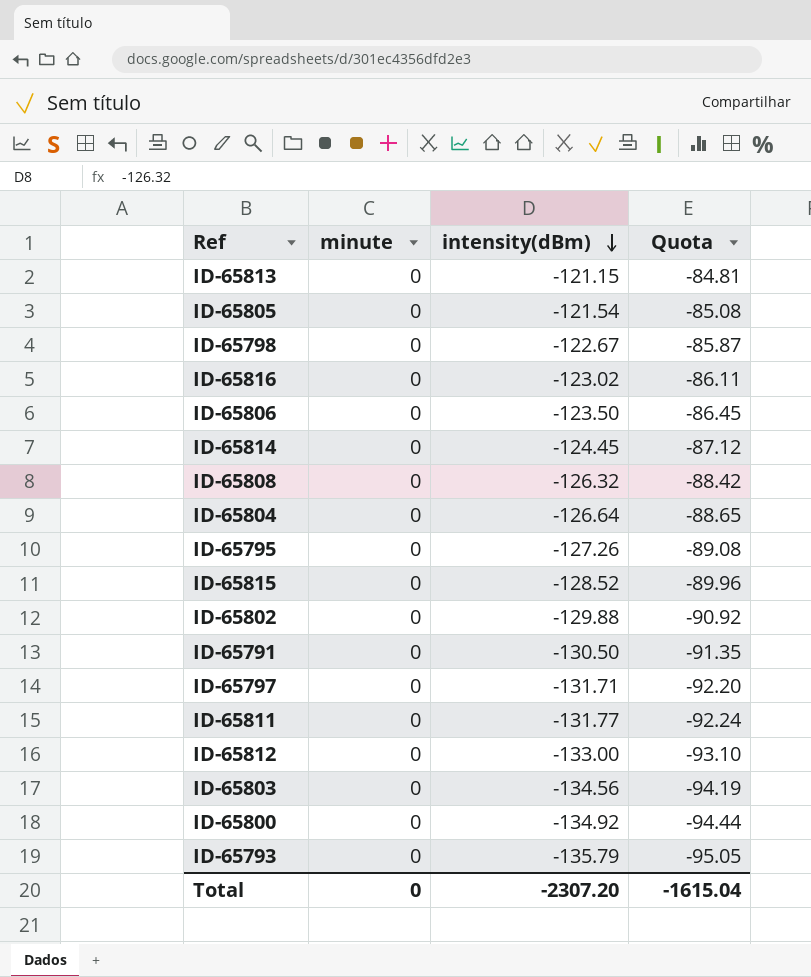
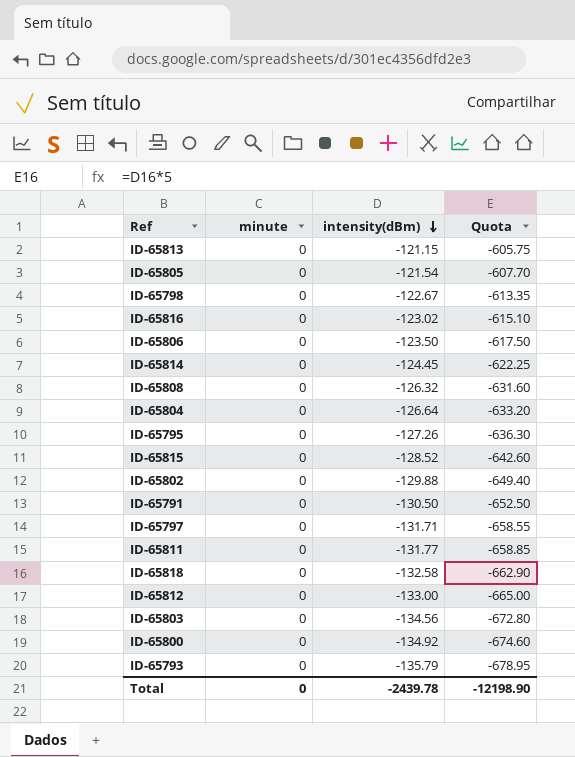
column Quota | formula: [intensity(dBm)] * 0.7 -> [intensity(dBm)] * 5
row ID-65818: none -> 0 | -132.58 | -662.90
Total | intensity(dBm): -2307.20 -> -2439.78
Total | Quota: -1615.04 -> -12198.90

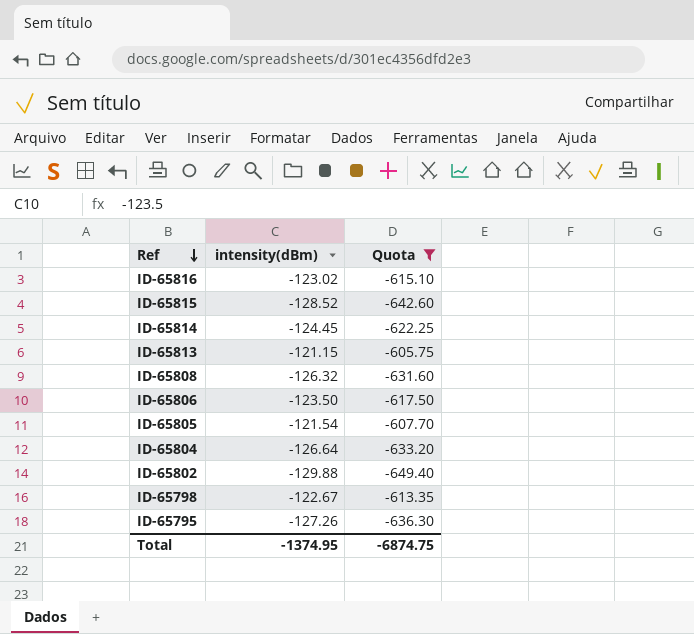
filter: none -> Quota >= -649.40
row order: intensity(dBm) descending -> Ref descending
column minute | position: 2 -> none
Total | intensity(dBm): -2439.78 -> -1374.95
Total | Quota: -12198.90 -> -6874.75

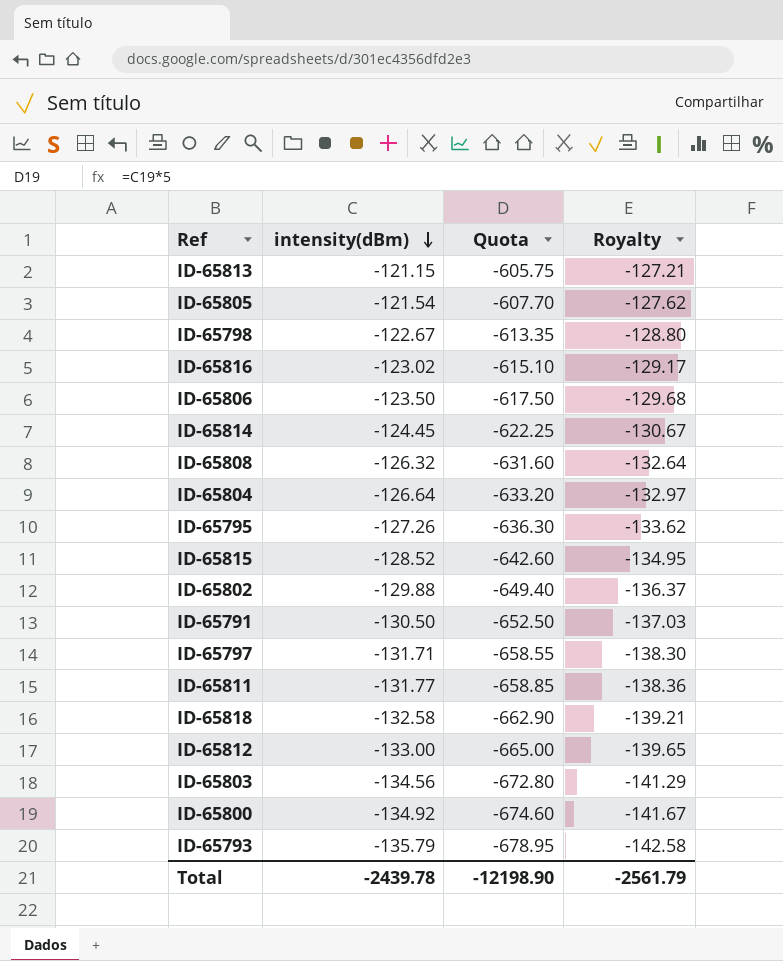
filter: Quota >= -649.40 -> none
row order: Ref descending -> intensity(dBm) descending
column Royalty | formula: none -> [intensity(dBm)] * 1.05
Total | intensity(dBm): -1374.95 -> -2439.78
Total | Quota: -6874.75 -> -12198.90

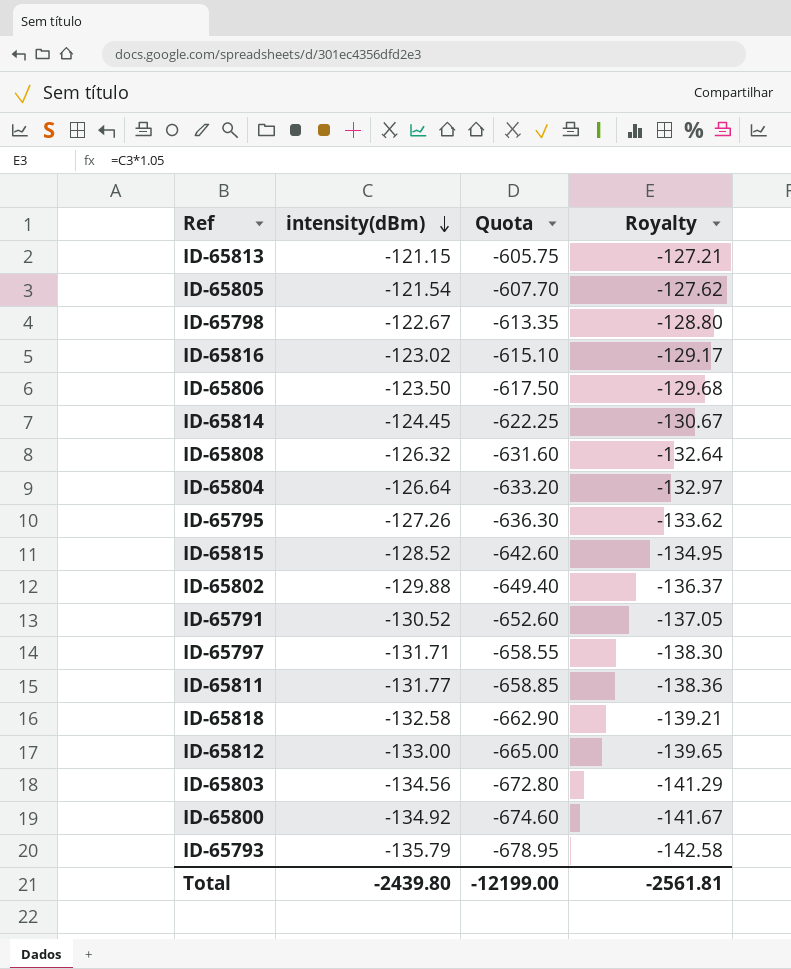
ID-65791 | intensity(dBm): -130.50 -> -130.52
ID-65791 | Quota: -652.50 -> -652.60
ID-65791 | Royalty: -137.03 -> -137.05
Total | intensity(dBm): -2439.78 -> -2439.80
Total | Quota: -12198.90 -> -12199.00
Total | Royalty: -2561.79 -> -2561.81

